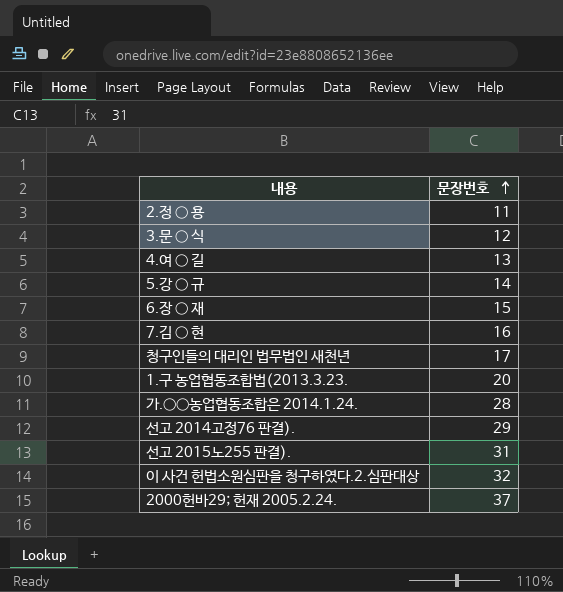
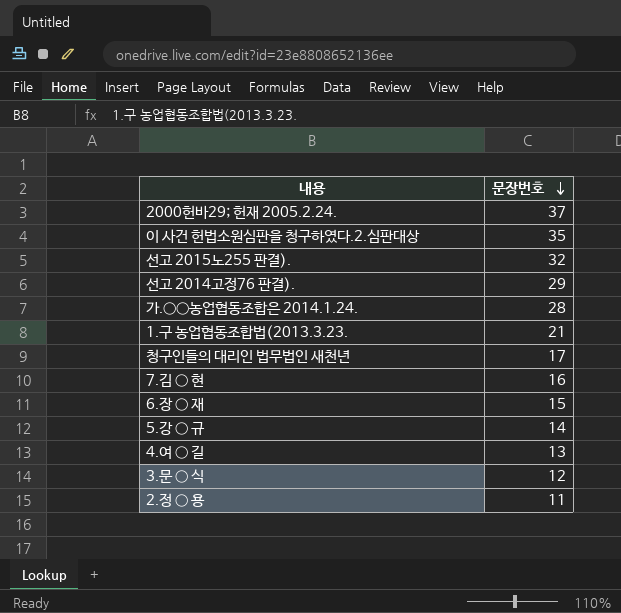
row order: 문장번호 ascending -> 문장번호 descending
이 사건 헌법소원심판을 청구하였다.2.심판대상 | 문장번호: 32 -> 35
선고 2015노255 판결). | 문장번호: 31 -> 32
1.구 농업협동조합법(2013.3.23. | 문장번호: 20 -> 21

